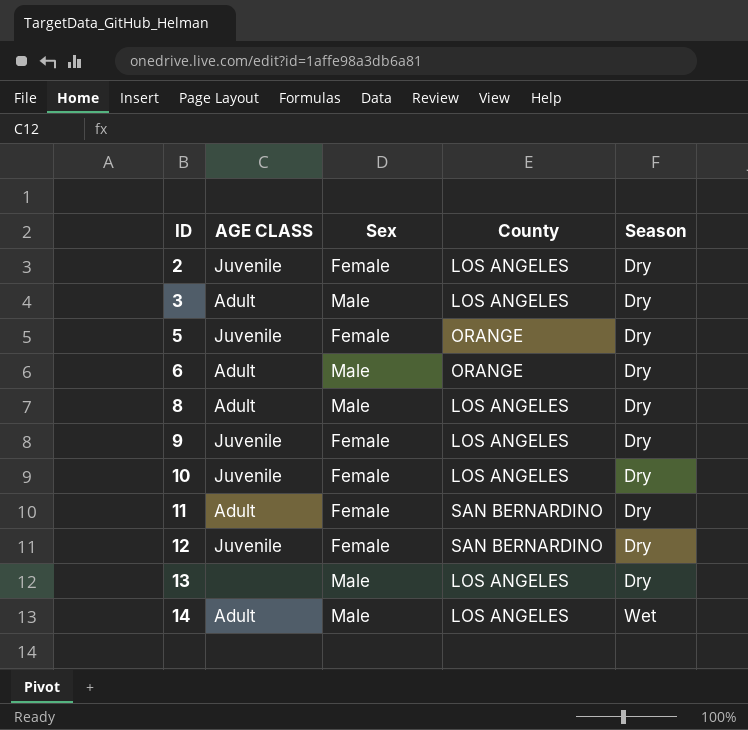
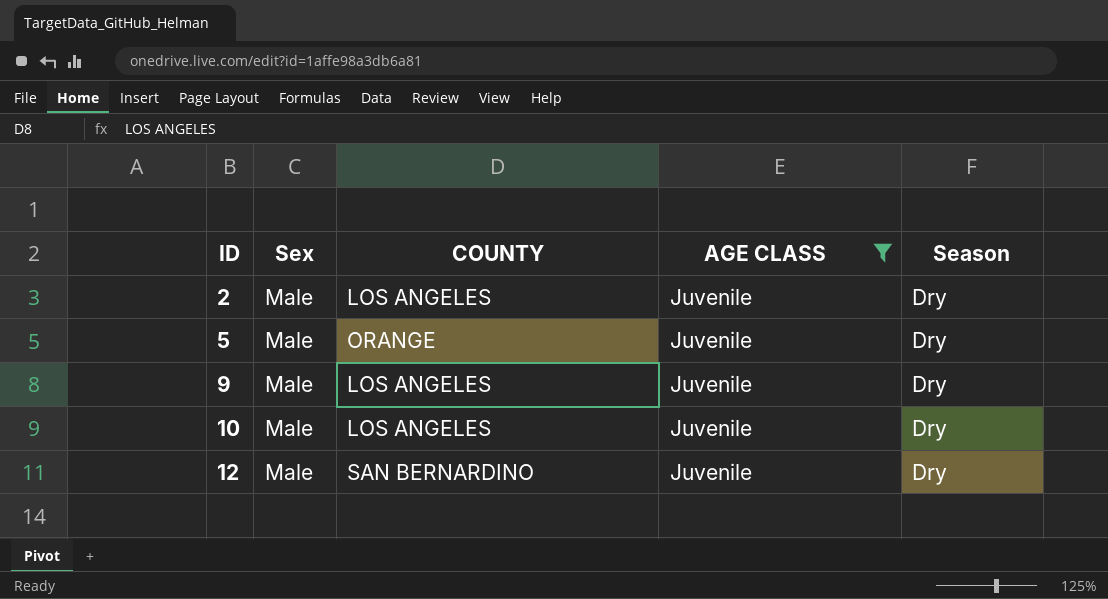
filter: none -> AGE CLASS = Juvenile
column name: County -> COUNTY
column AGE CLASS | position: 2 -> 4
2 | Sex: Female -> Male
5 | Sex: Female -> Male
9 | Sex: Female -> Male
10 | Sex: Female -> Male
12 | Sex: Female -> Male

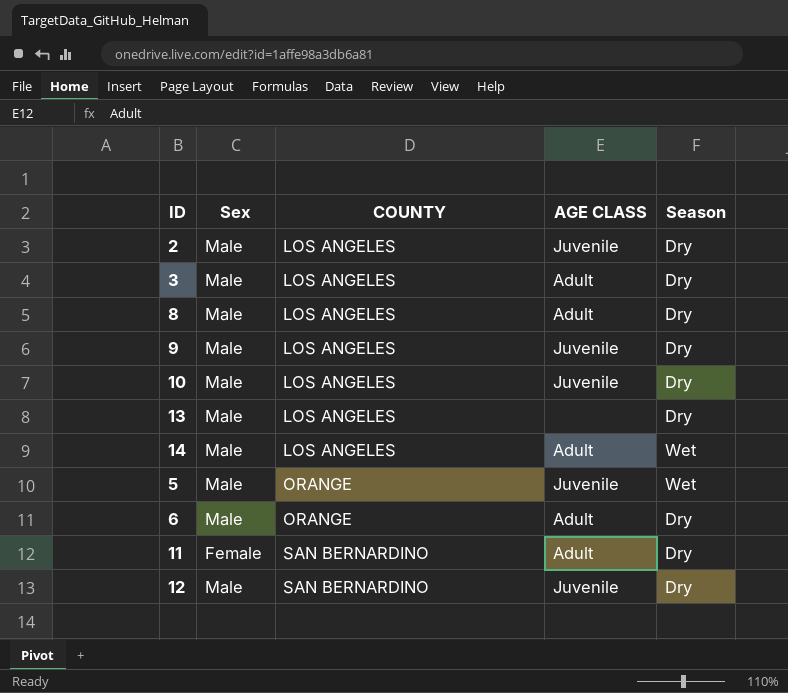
filter: AGE CLASS = Juvenile -> none
row order: ID ascending -> COUNTY ascending
5 | Season: Dry -> Wet

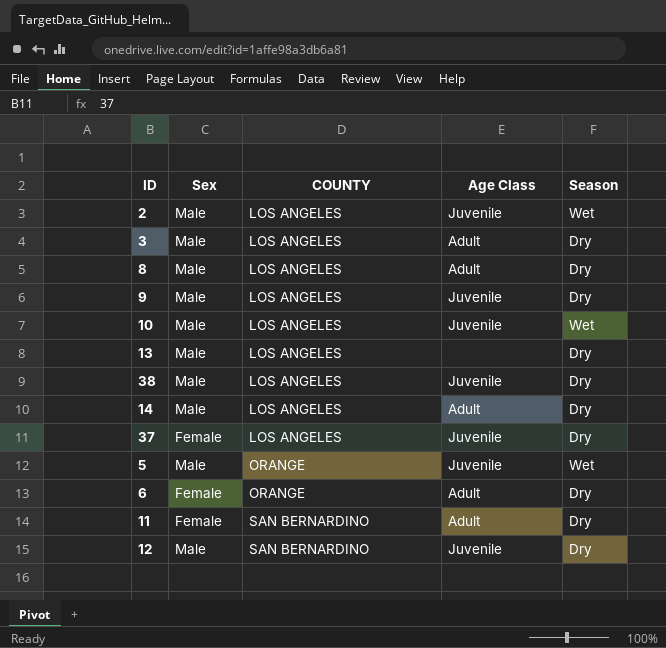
column name: AGE CLASS -> Age Class
2 | Season: Dry -> Wet
10 | Season: Dry -> Wet
row 38: none -> Male | LOS ANGELES | Juvenile | Dry
14 | Season: Wet -> Dry
row 37: none -> Female | LOS ANGELES | Juvenile | Dry
6 | Sex: Male -> Female

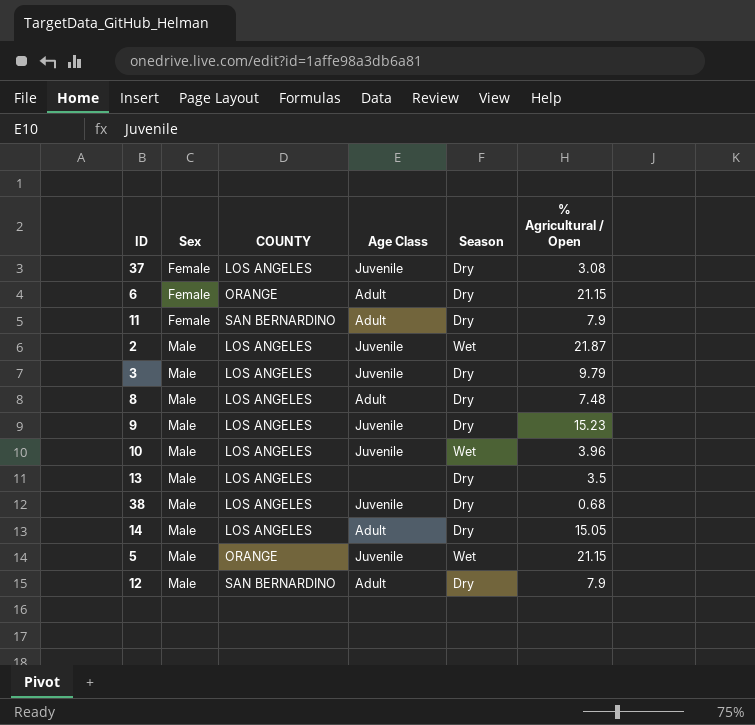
row order: COUNTY ascending -> Sex ascending
column % Agricultural / Open | position: none -> 6
3 | Age Class: Adult -> Juvenile
12 | Age Class: Juvenile -> Adult

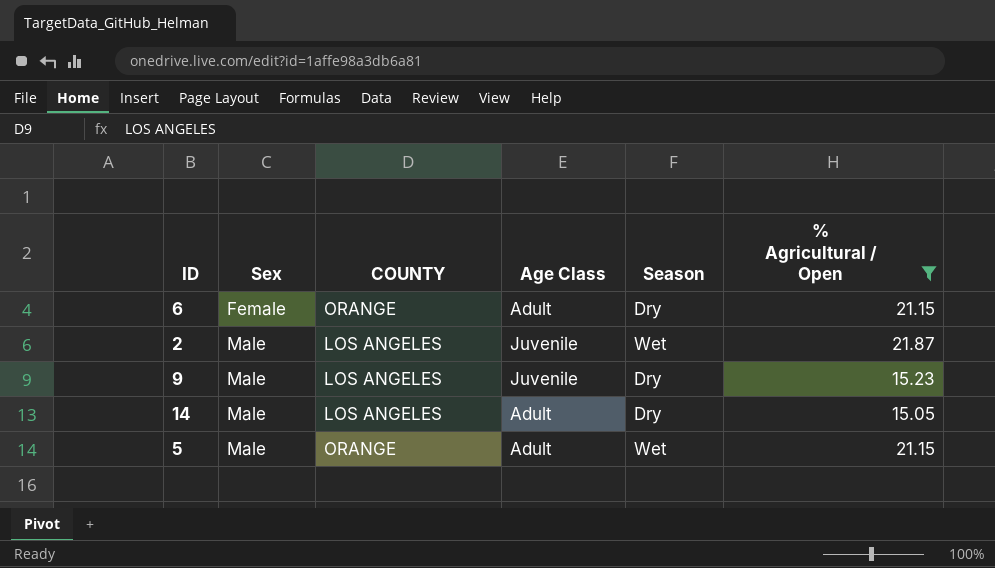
filter: none -> % Agricultural / Open >= 15.05
5 | Age Class: Juvenile -> Adult

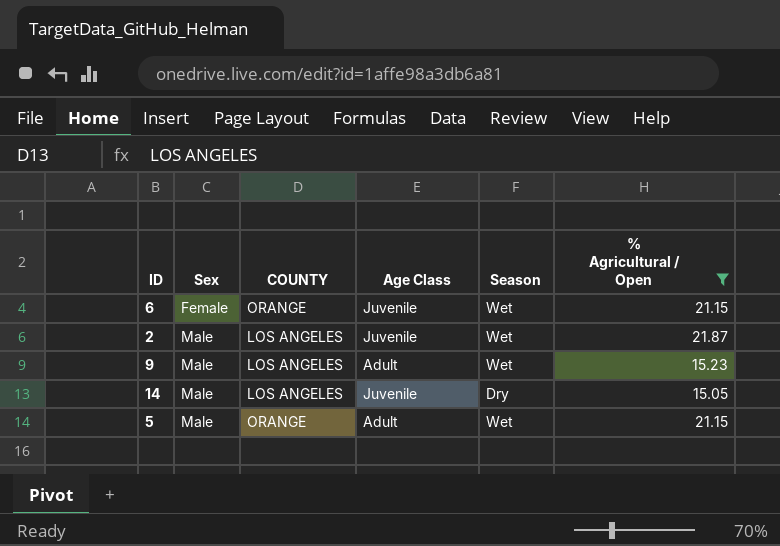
6 | Age Class: Adult -> Juvenile
6 | Season: Dry -> Wet
9 | Age Class: Juvenile -> Adult
9 | Season: Dry -> Wet
14 | Age Class: Adult -> Juvenile

